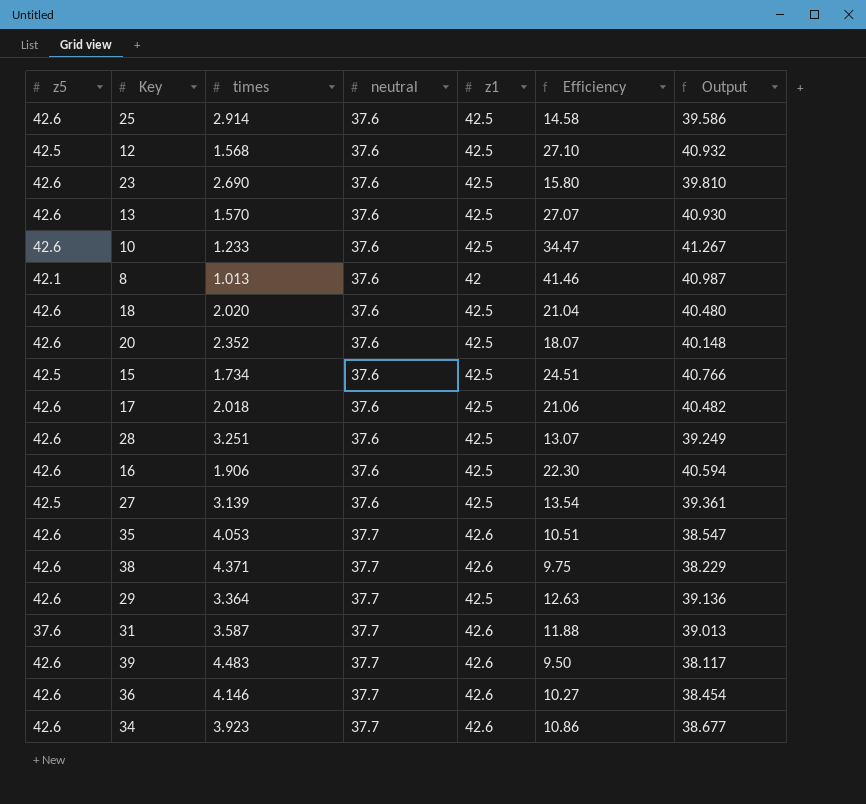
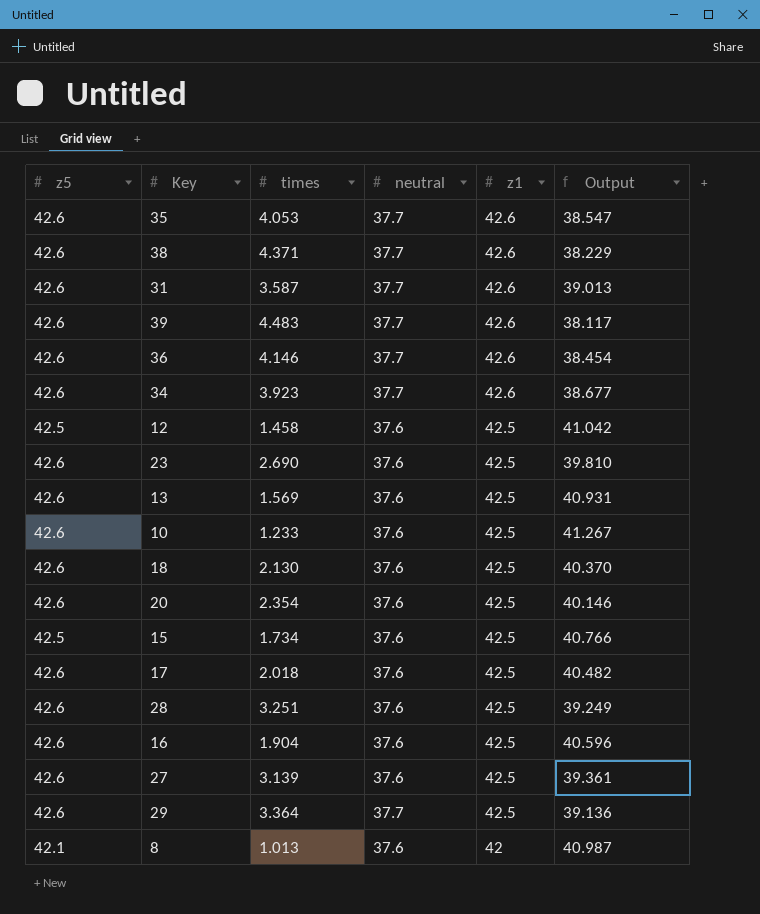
row order: neutral ascending -> z1 descending
column Efficiency | formula: [z1] / [times] -> none
row 25: 42.6 | 2.914 | 37.6 | 42.5 | 14.58 | 39.586 -> none
31 | z5: 37.6 -> 42.6
12 | times: 1.568 -> 1.458
12 | Output: 40.932 -> 41.042
13 | times: 1.570 -> 1.569
13 | Output: 40.930 -> 40.931
18 | times: 2.020 -> 2.130
18 | Output: 40.480 -> 40.370
20 | times: 2.352 -> 2.354
20 | Output: 40.148 -> 40.146
16 | times: 1.906 -> 1.904
16 | Output: 40.594 -> 40.596
27 | z5: 42.5 -> 42.6

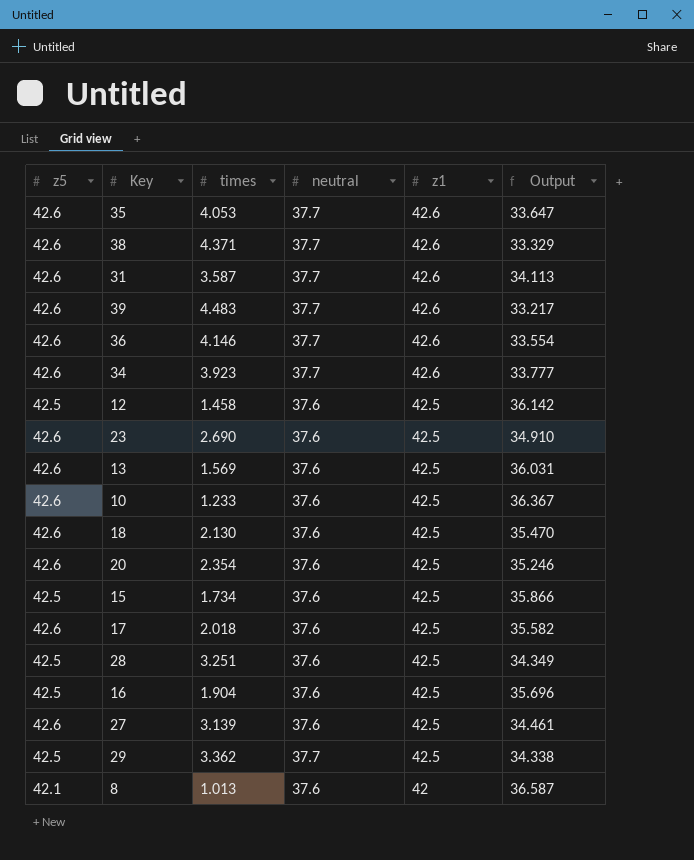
column Output | formula: [z1] - [times] -> [neutral] - [times]
28 | z5: 42.6 -> 42.5
16 | z5: 42.6 -> 42.5
29 | z5: 42.6 -> 42.5
29 | times: 3.364 -> 3.362

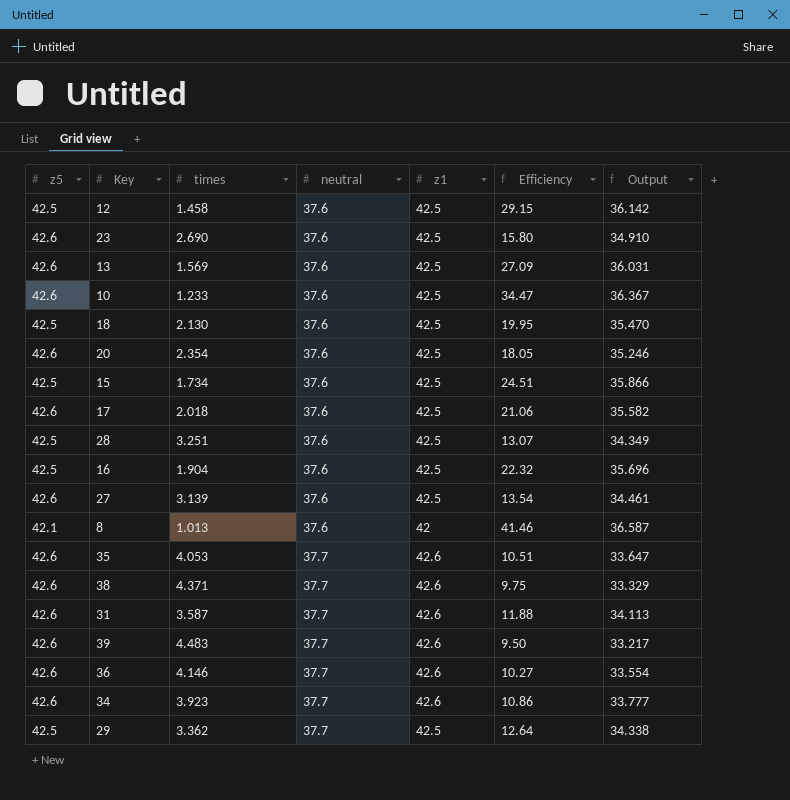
row order: z1 descending -> neutral ascending
column Efficiency | formula: none -> [z1] / [times]
18 | z5: 42.6 -> 42.5

